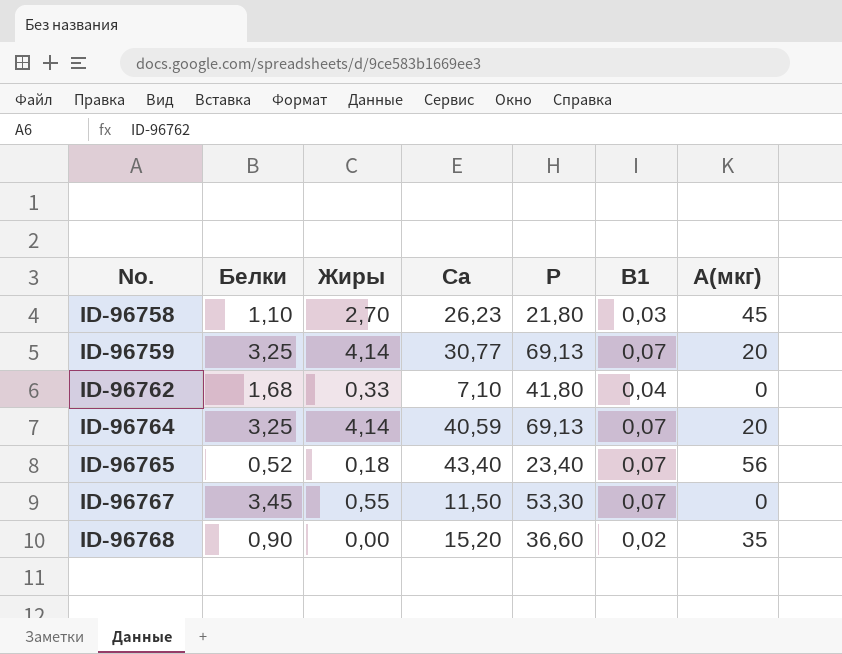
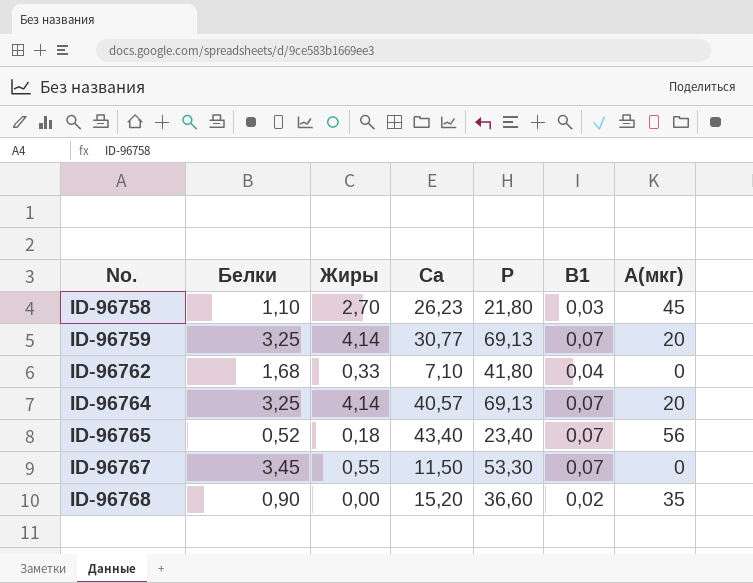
ID-96764 | Ca: 40,59 -> 40,57

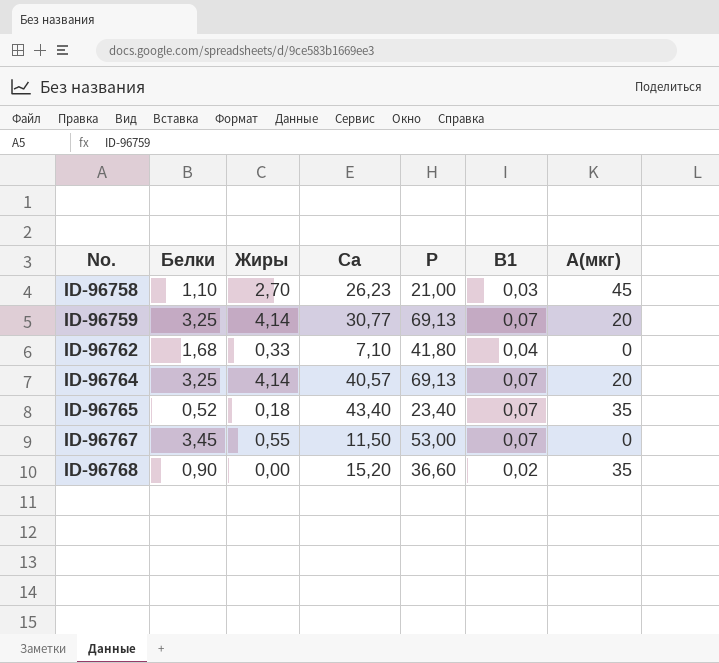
ID-96758 | P: 21,80 -> 21,00
ID-96765 | A(мкг): 56 -> 35
ID-96767 | P: 53,30 -> 53,00

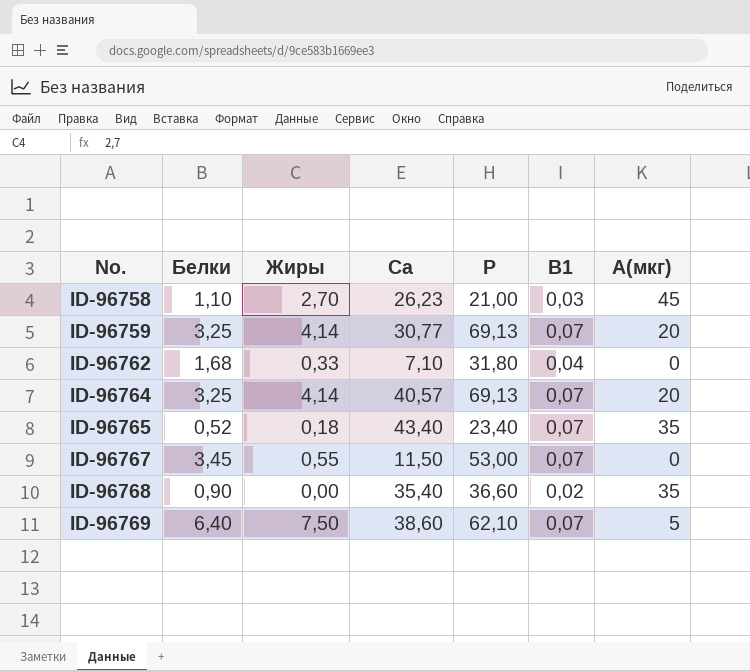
ID-96762 | P: 41,80 -> 31,80
ID-96768 | Ca: 15,20 -> 35,40
row ID-96769: none -> 6,40 | 7,50 | 38,60 | 62,10 | 0,07 | 5

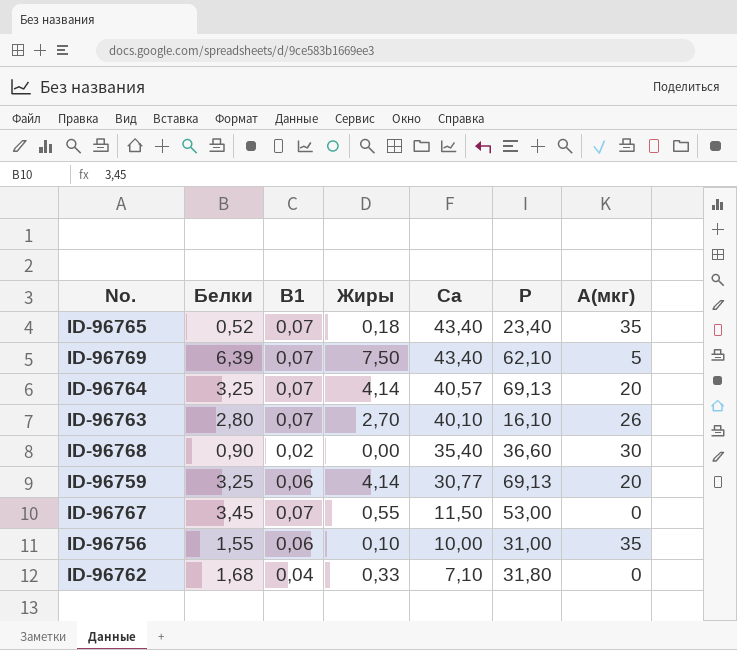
row order: No. ascending -> Ca descending
column B1 | position: 6 -> 3
row ID-96758: 1,10 | 2,70 | 26,23 | 21,00 | 0,03 | 45 -> none
ID-96769 | Белки: 6,40 -> 6,39
ID-96769 | Ca: 38,60 -> 43,40
row ID-96763: none -> 2,80 | 0,07 | 2,70 | 40,10 | 16,10 | 26
ID-96768 | A(мкг): 35 -> 30
ID-96759 | B1: 0,07 -> 0,06
row ID-96756: none -> 1,55 | 0,06 | 0,10 | 10,00 | 31,00 | 35

